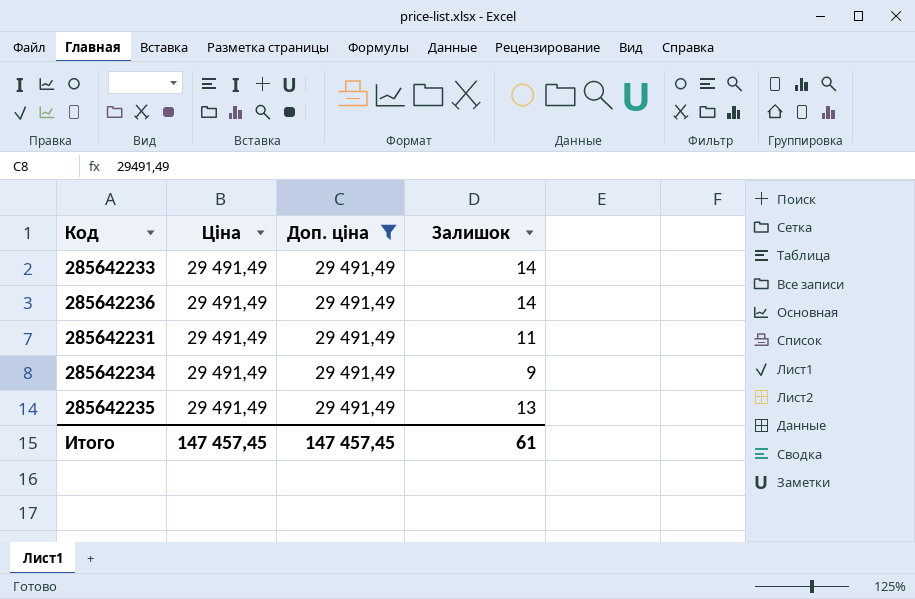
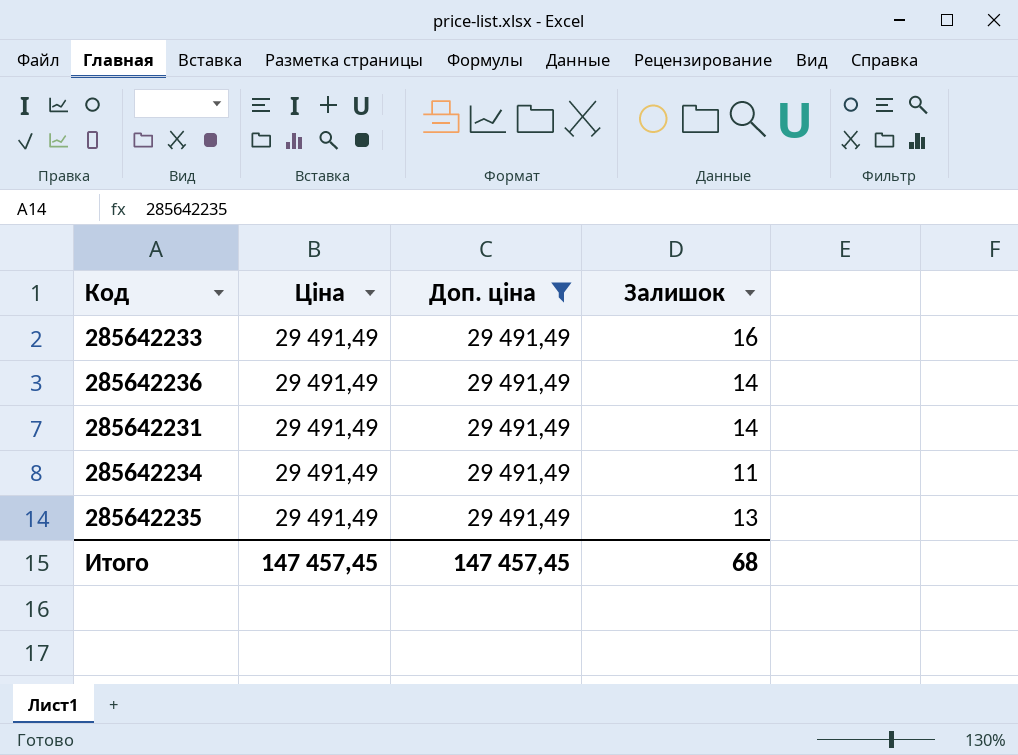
285642233 | Залишок: 14 -> 16
285642231 | Залишок: 11 -> 14
285642234 | Залишок: 9 -> 11
Итого | Залишок: 61 -> 68

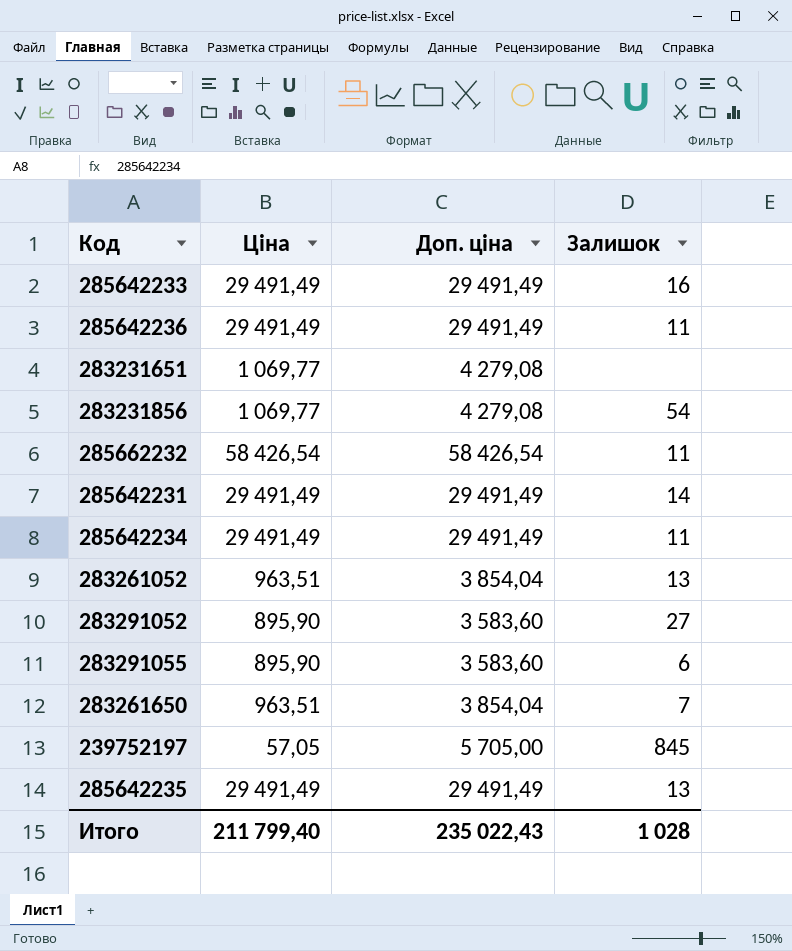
filter: Доп. ціна = 29 491,49 -> none
285642236 | Залишок: 14 -> 11
Итого | Ціна: 147 457,45 -> 211 799,40
Итого | Доп. ціна: 147 457,45 -> 235 022,43
Итого | Залишок: 68 -> 1 028

